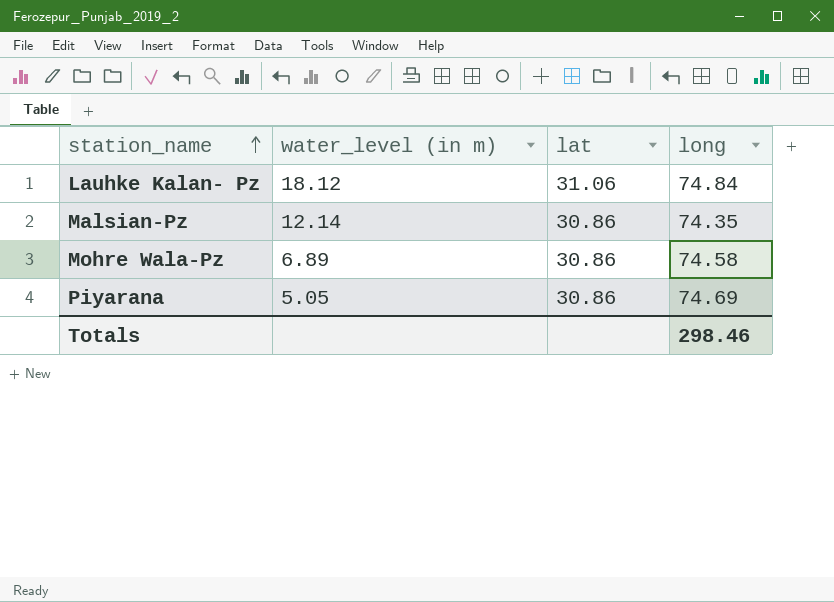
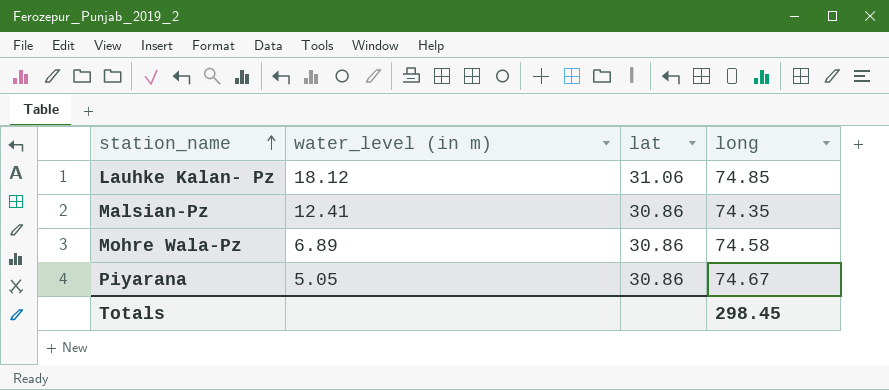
Lauhke Kalan- Pz | long: 74.84 -> 74.85
Malsian-Pz | water_level (in m): 12.14 -> 12.41
Piyarana | long: 74.69 -> 74.67
Totals | long: 298.46 -> 298.45

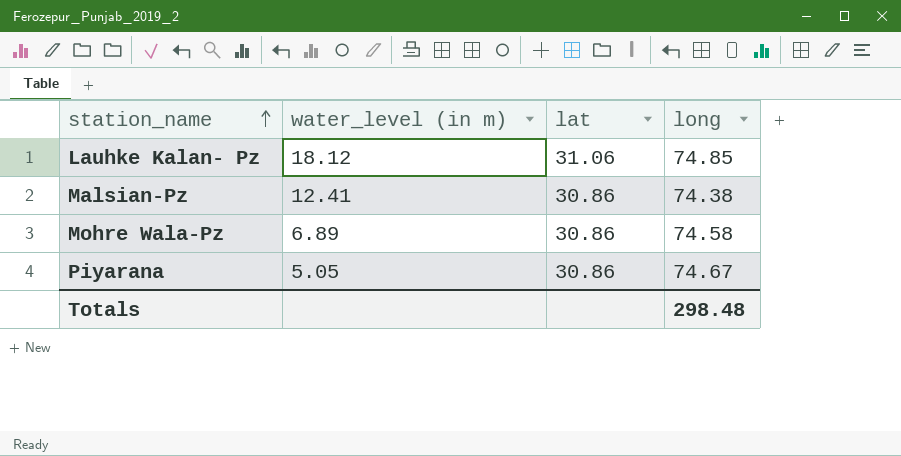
Malsian-Pz | long: 74.35 -> 74.38
Totals | long: 298.45 -> 298.48

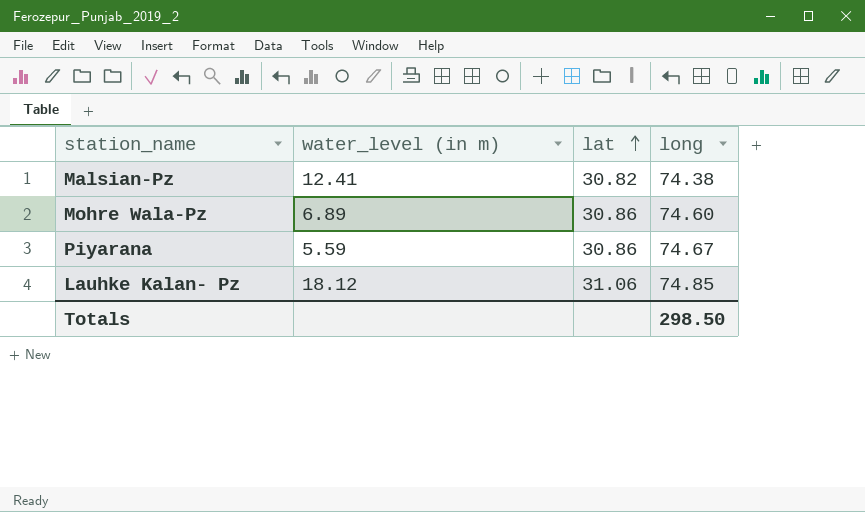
row order: station_name ascending -> lat ascending
Malsian-Pz | lat: 30.86 -> 30.82
Mohre Wala-Pz | long: 74.58 -> 74.60
Piyarana | water_level (in m): 5.05 -> 5.59
Totals | long: 298.48 -> 298.50

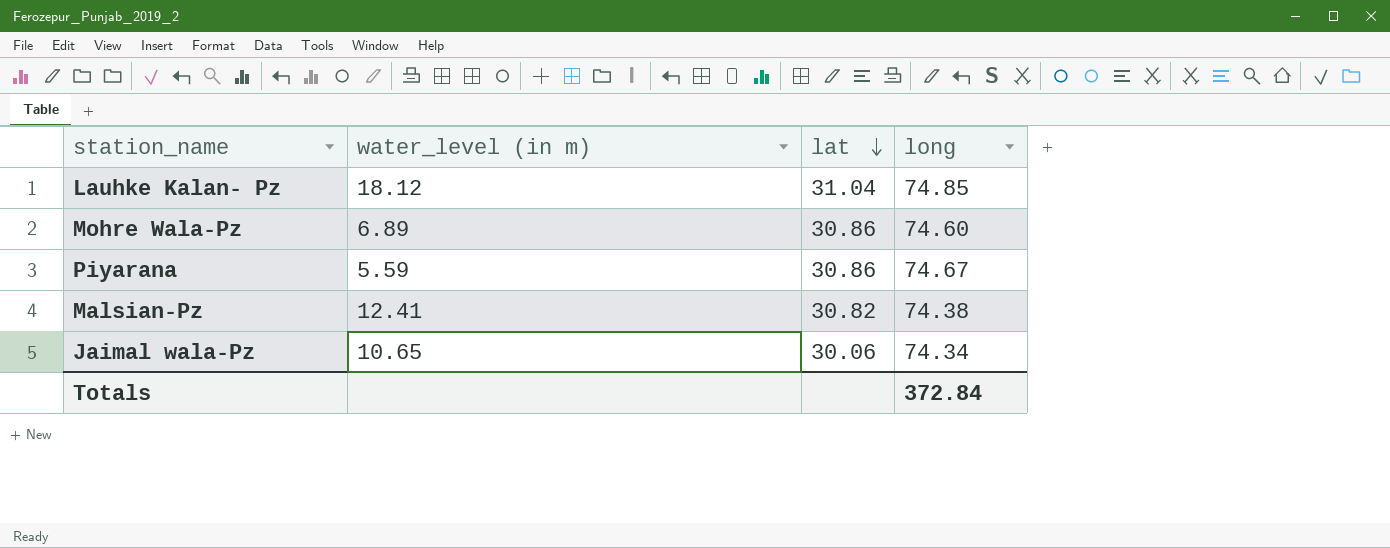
row order: lat ascending -> lat descending
Lauhke Kalan- Pz | lat: 31.06 -> 31.04
row Jaimal wala-Pz: none -> 10.65 | 30.06 | 74.34
Totals | long: 298.50 -> 372.84

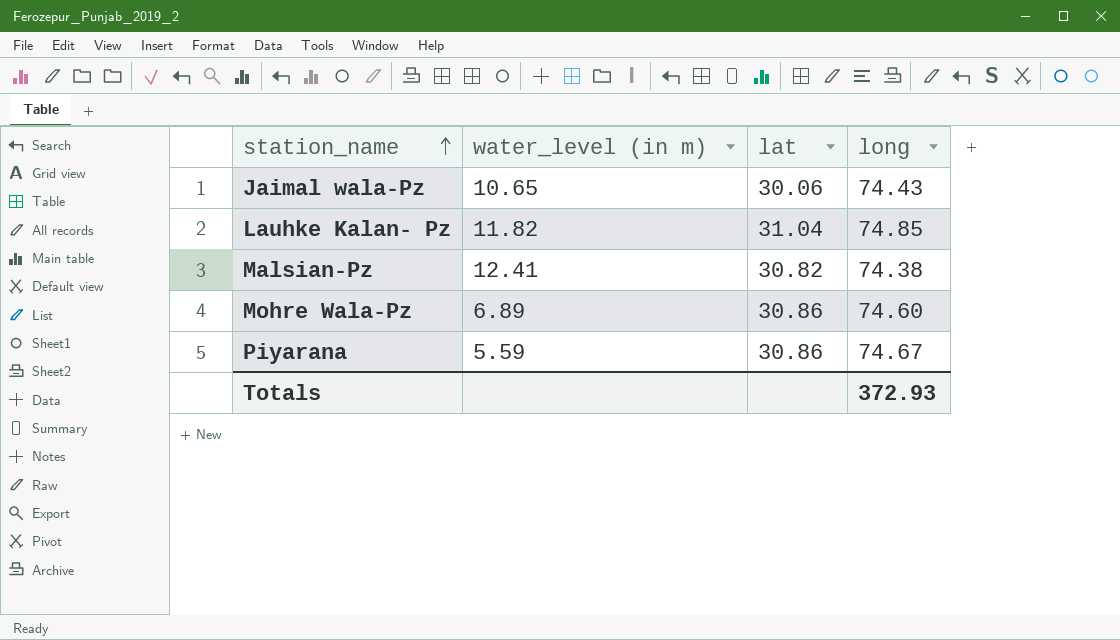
row order: lat descending -> station_name ascending
Jaimal wala-Pz | long: 74.34 -> 74.43
Lauhke Kalan- Pz | water_level (in m): 18.12 -> 11.82
Totals | long: 372.84 -> 372.93

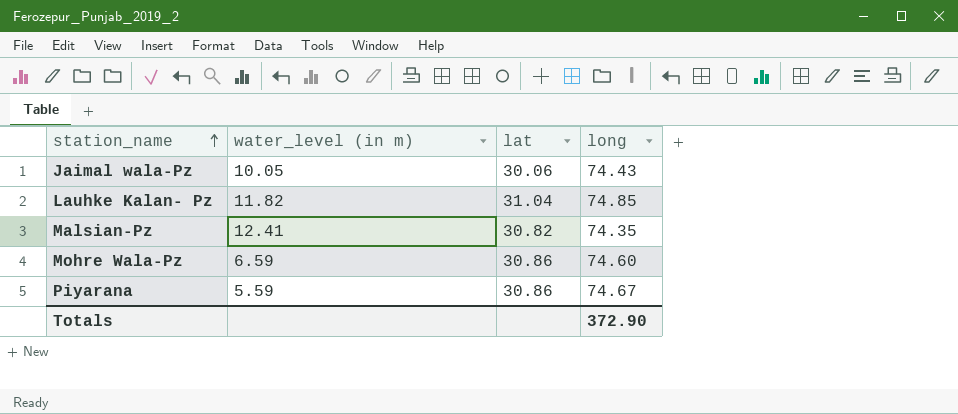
Jaimal wala-Pz | water_level (in m): 10.65 -> 10.05
Malsian-Pz | long: 74.38 -> 74.35
Mohre Wala-Pz | water_level (in m): 6.89 -> 6.59
Totals | long: 372.93 -> 372.90

